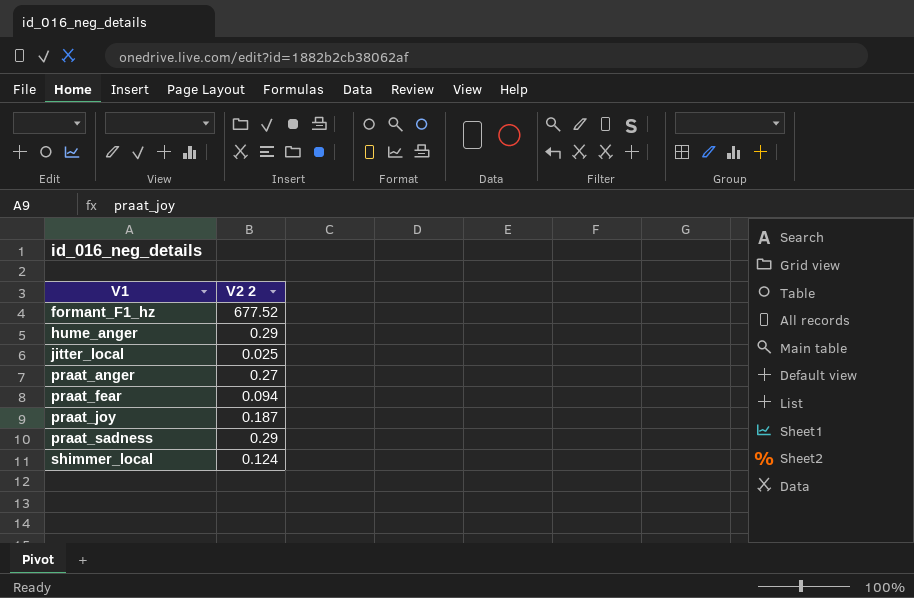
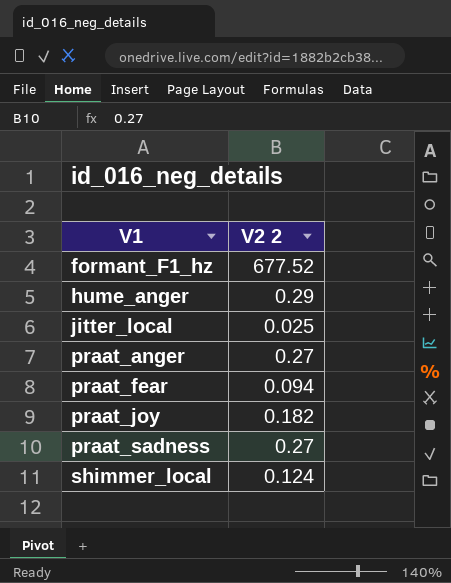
praat_joy | V2 2: 0.187 -> 0.182
praat_sadness | V2 2: 0.29 -> 0.27

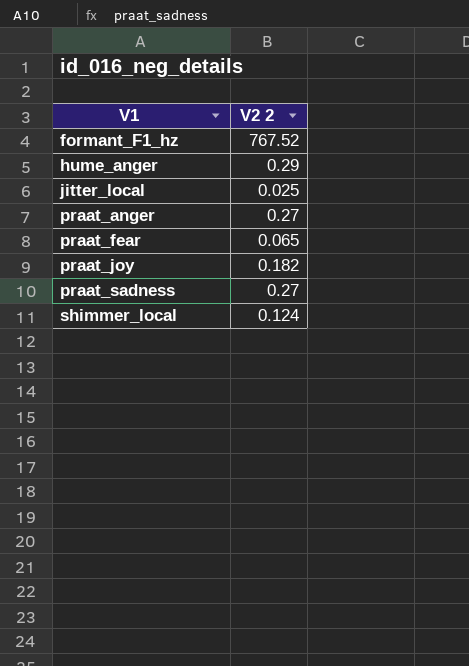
formant_F1_hz | V2 2: 677.52 -> 767.52
praat_fear | V2 2: 0.094 -> 0.065

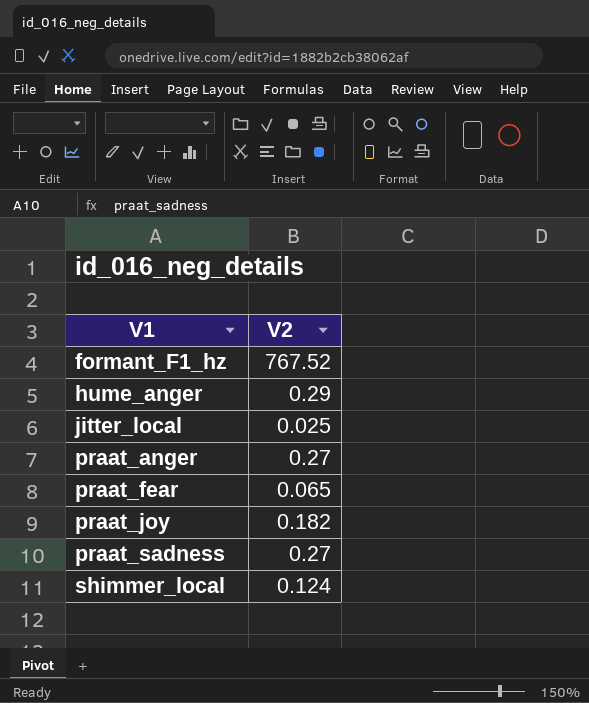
column name: V2 2 -> V2

